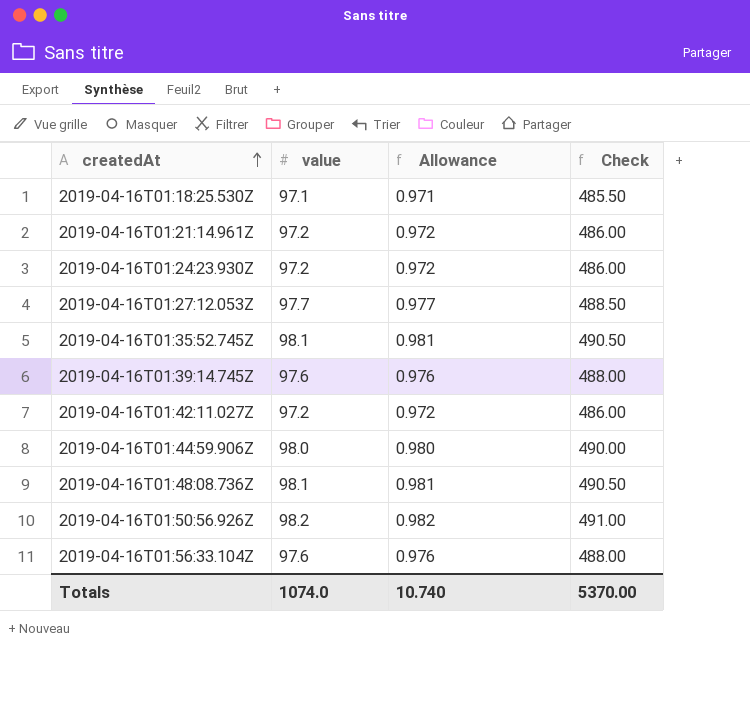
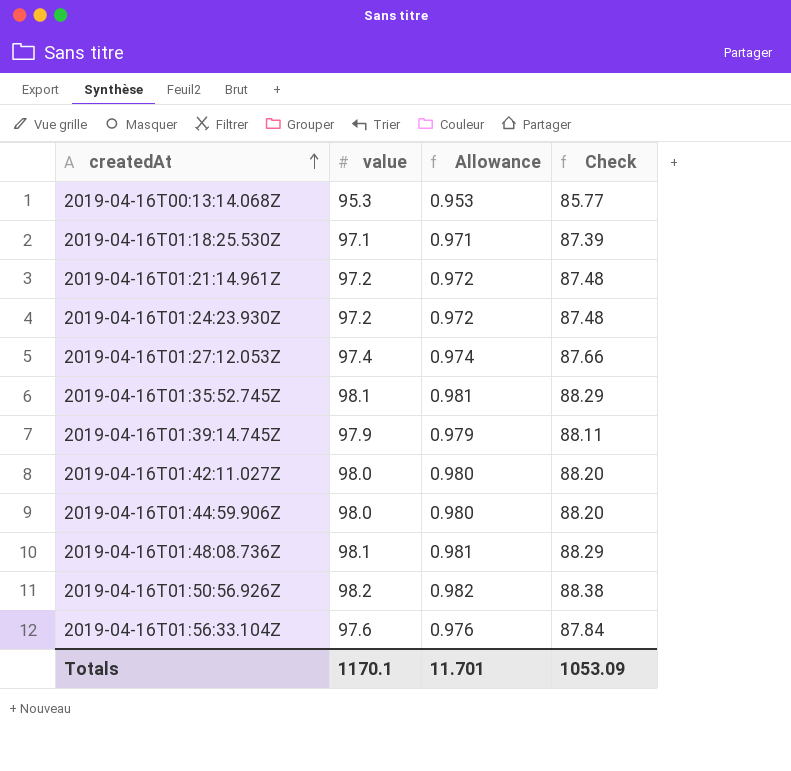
column Check | formula: [value] * 5 -> [value] * 0.9
row 2019-04-16T00:13:14.068Z: none -> 95.3 | 0.953 | 85.77
2019-04-16T01:27:12.053Z | value: 97.7 -> 97.4
2019-04-16T01:27:12.053Z | Allowance: 0.977 -> 0.974
2019-04-16T01:39:14.745Z | value: 97.6 -> 97.9
2019-04-16T01:39:14.745Z | Allowance: 0.976 -> 0.979
2019-04-16T01:42:11.027Z | value: 97.2 -> 98.0
2019-04-16T01:42:11.027Z | Allowance: 0.972 -> 0.980
Totals | value: 1074.0 -> 1170.1
Totals | Allowance: 10.740 -> 11.701
Totals | Check: 5370.00 -> 1053.09

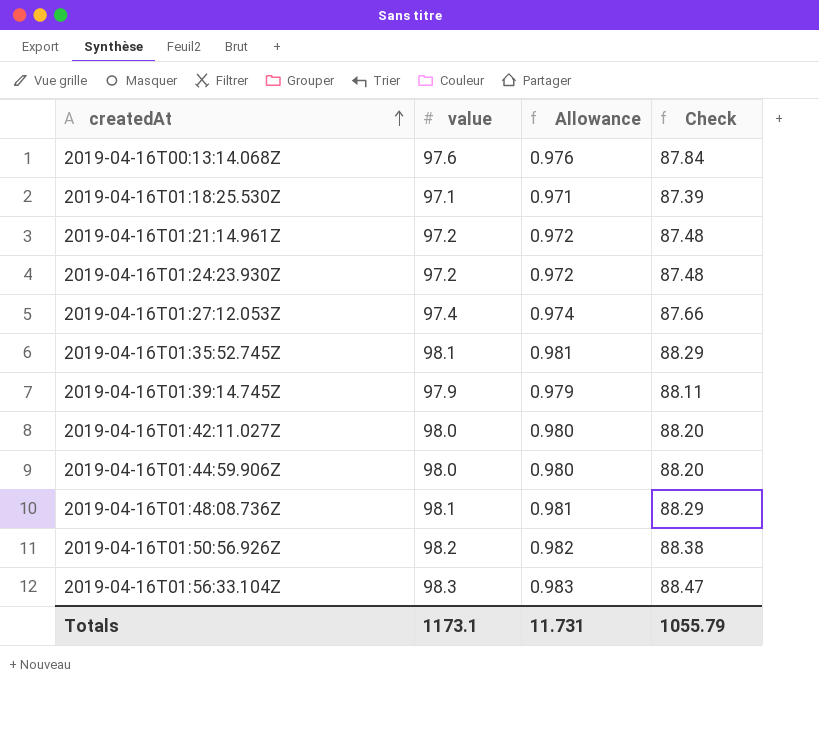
2019-04-16T00:13:14.068Z | value: 95.3 -> 97.6
2019-04-16T00:13:14.068Z | Allowance: 0.953 -> 0.976
2019-04-16T00:13:14.068Z | Check: 85.77 -> 87.84
2019-04-16T01:56:33.104Z | value: 97.6 -> 98.3
2019-04-16T01:56:33.104Z | Allowance: 0.976 -> 0.983
2019-04-16T01:56:33.104Z | Check: 87.84 -> 88.47
Totals | value: 1170.1 -> 1173.1
Totals | Allowance: 11.701 -> 11.731
Totals | Check: 1053.09 -> 1055.79

